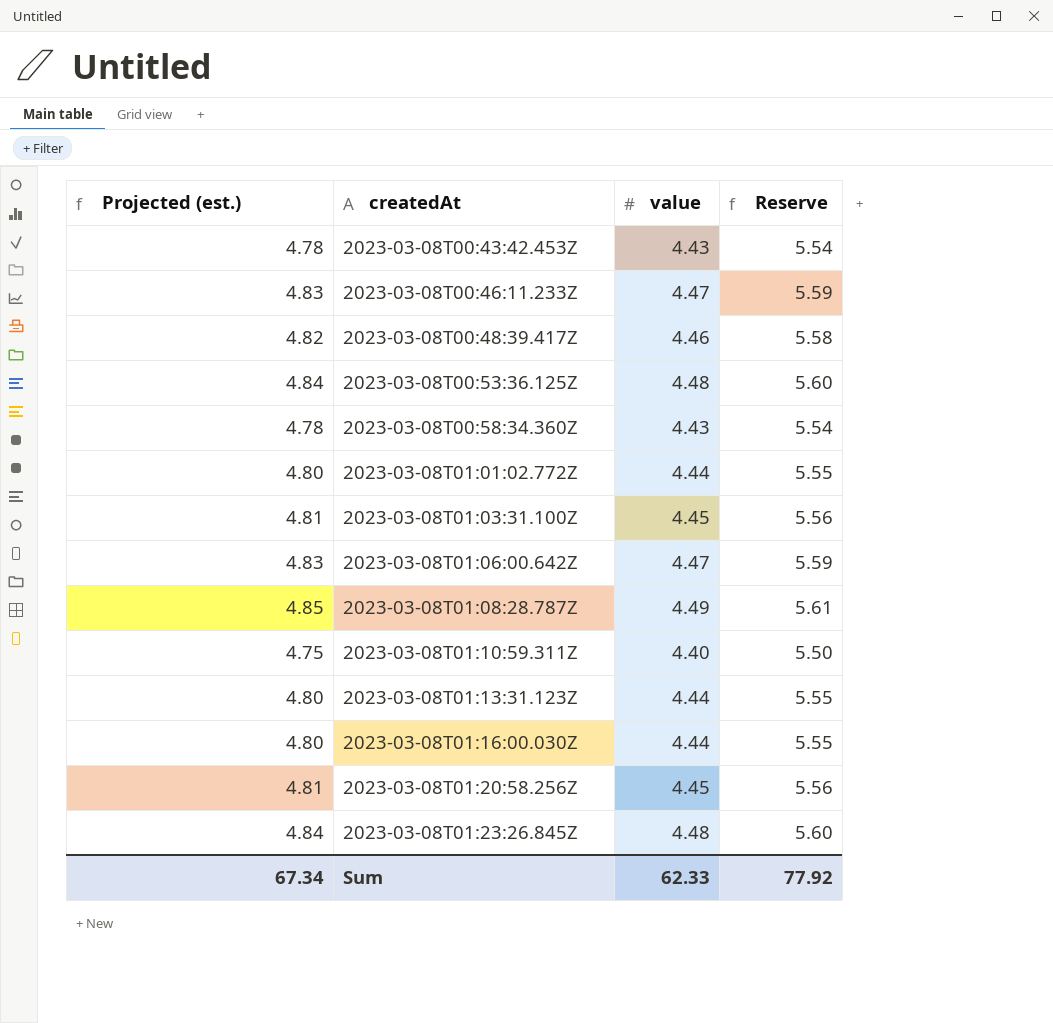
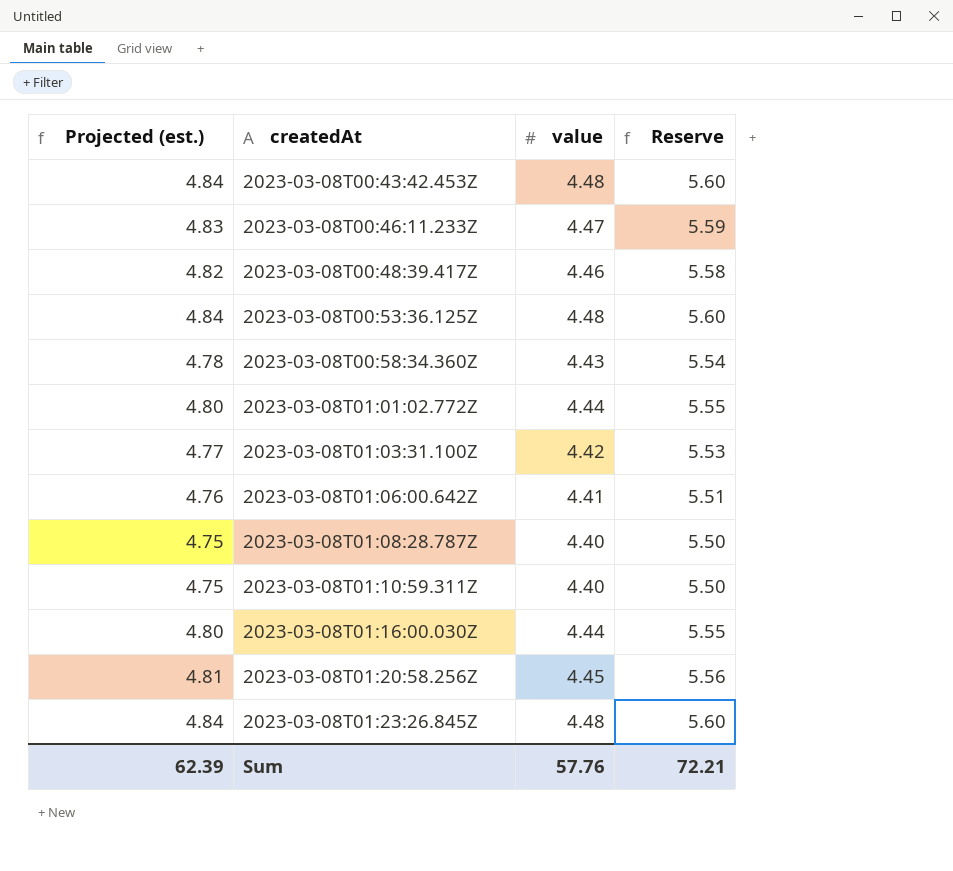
row 2023-03-08T01:13:31.123Z: 4.80 | 4.44 | 5.55 -> none
2023-03-08T00:43:42.453Z | Projected (est.): 4.78 -> 4.84
2023-03-08T00:43:42.453Z | value: 4.43 -> 4.48
2023-03-08T00:43:42.453Z | Reserve: 5.54 -> 5.60
2023-03-08T01:03:31.100Z | Projected (est.): 4.81 -> 4.77
2023-03-08T01:03:31.100Z | value: 4.45 -> 4.42
2023-03-08T01:03:31.100Z | Reserve: 5.56 -> 5.53
2023-03-08T01:06:00.642Z | Projected (est.): 4.83 -> 4.76
2023-03-08T01:06:00.642Z | value: 4.47 -> 4.41
2023-03-08T01:06:00.642Z | Reserve: 5.59 -> 5.51
2023-03-08T01:08:28.787Z | Projected (est.): 4.85 -> 4.75
2023-03-08T01:08:28.787Z | value: 4.49 -> 4.40
2023-03-08T01:08:28.787Z | Reserve: 5.61 -> 5.50
Sum | Projected (est.): 67.34 -> 62.39
Sum | value: 62.33 -> 57.76
Sum | Reserve: 77.92 -> 72.21

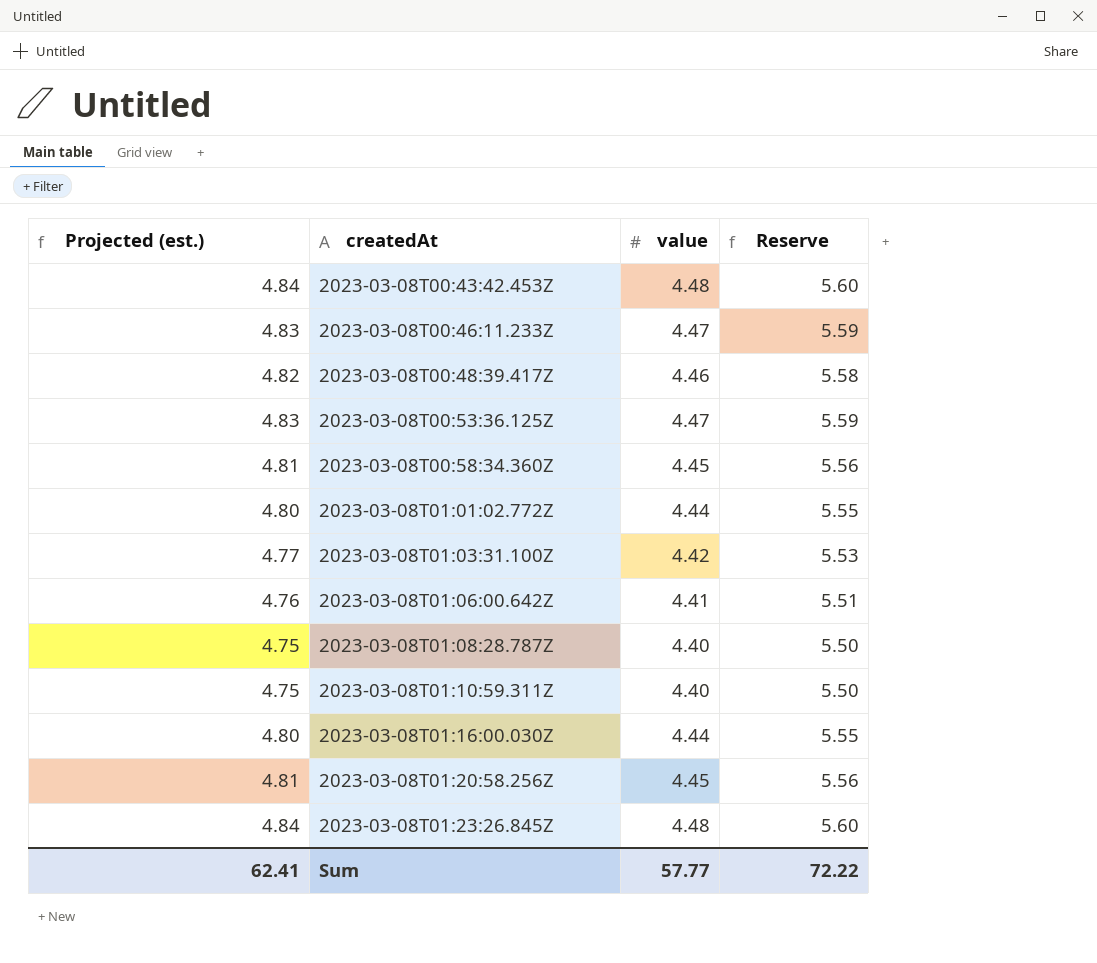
2023-03-08T00:53:36.125Z | Projected (est.): 4.84 -> 4.83
2023-03-08T00:53:36.125Z | value: 4.48 -> 4.47
2023-03-08T00:53:36.125Z | Reserve: 5.60 -> 5.59
2023-03-08T00:58:34.360Z | Projected (est.): 4.78 -> 4.81
2023-03-08T00:58:34.360Z | value: 4.43 -> 4.45
2023-03-08T00:58:34.360Z | Reserve: 5.54 -> 5.56
Sum | Projected (est.): 62.39 -> 62.41
Sum | value: 57.76 -> 57.77
Sum | Reserve: 72.21 -> 72.22

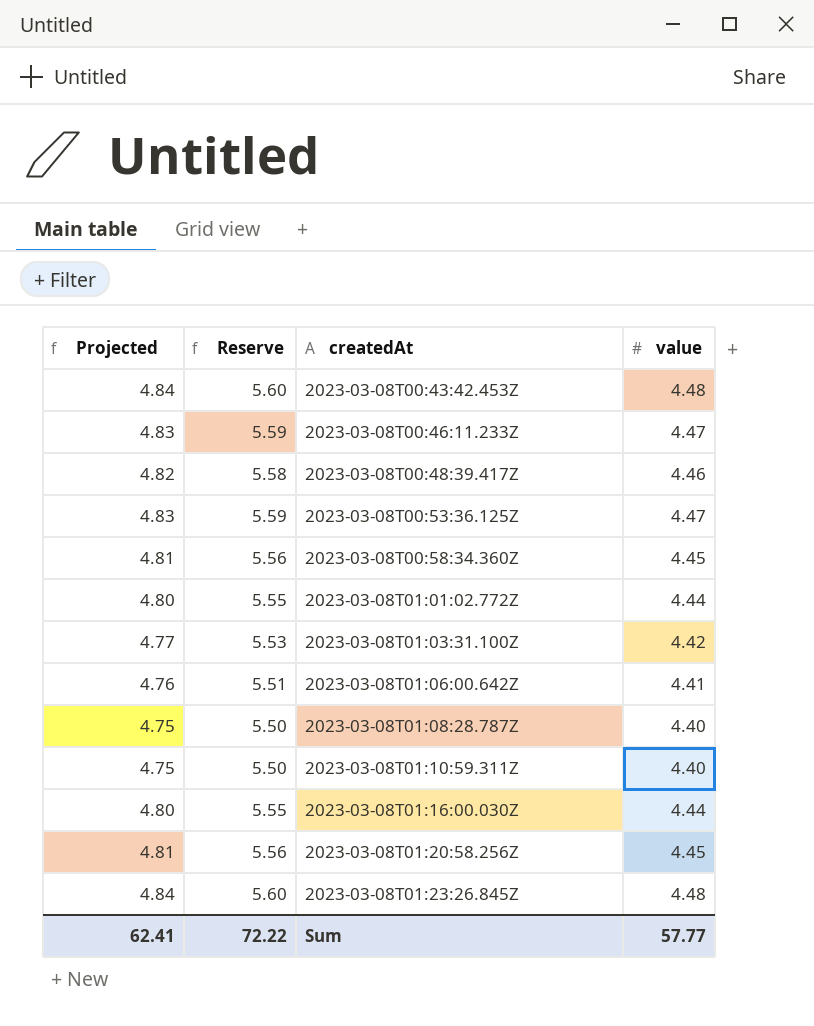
column name: Projected (est.) -> Projected
column Reserve | position: 4 -> 2

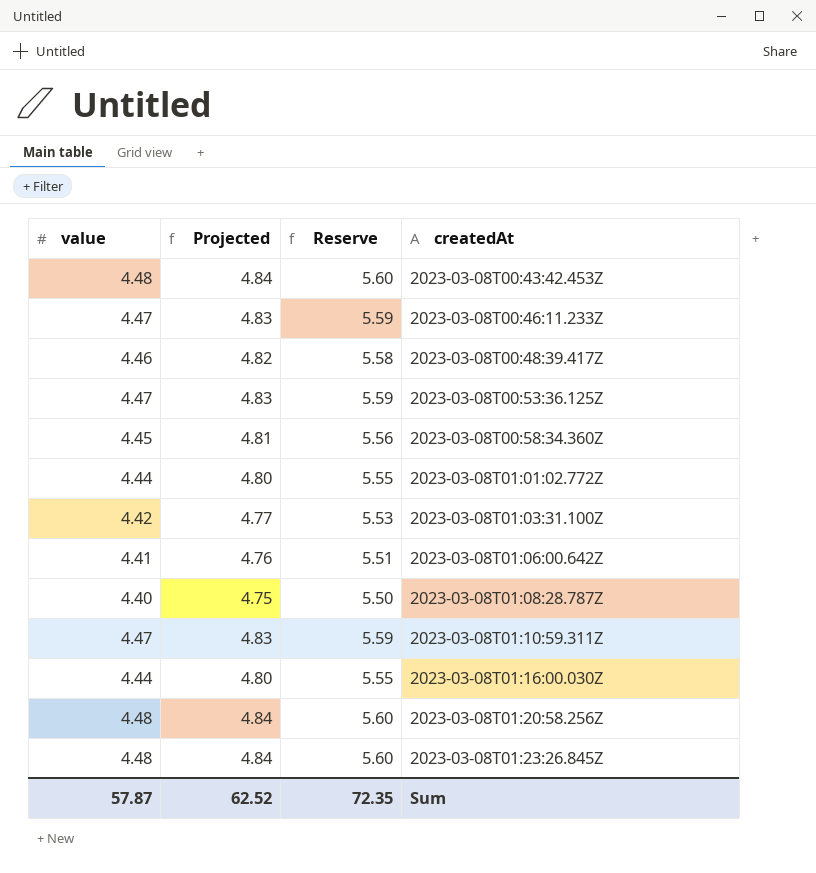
column value | position: 4 -> 1
2023-03-08T01:10:59.311Z | value: 4.40 -> 4.47
2023-03-08T01:10:59.311Z | Projected: 4.75 -> 4.83
2023-03-08T01:10:59.311Z | Reserve: 5.50 -> 5.59
2023-03-08T01:20:58.256Z | value: 4.45 -> 4.48
2023-03-08T01:20:58.256Z | Projected: 4.81 -> 4.84
2023-03-08T01:20:58.256Z | Reserve: 5.56 -> 5.60
Sum | value: 57.77 -> 57.87
Sum | Projected: 62.41 -> 62.52
Sum | Reserve: 72.22 -> 72.35

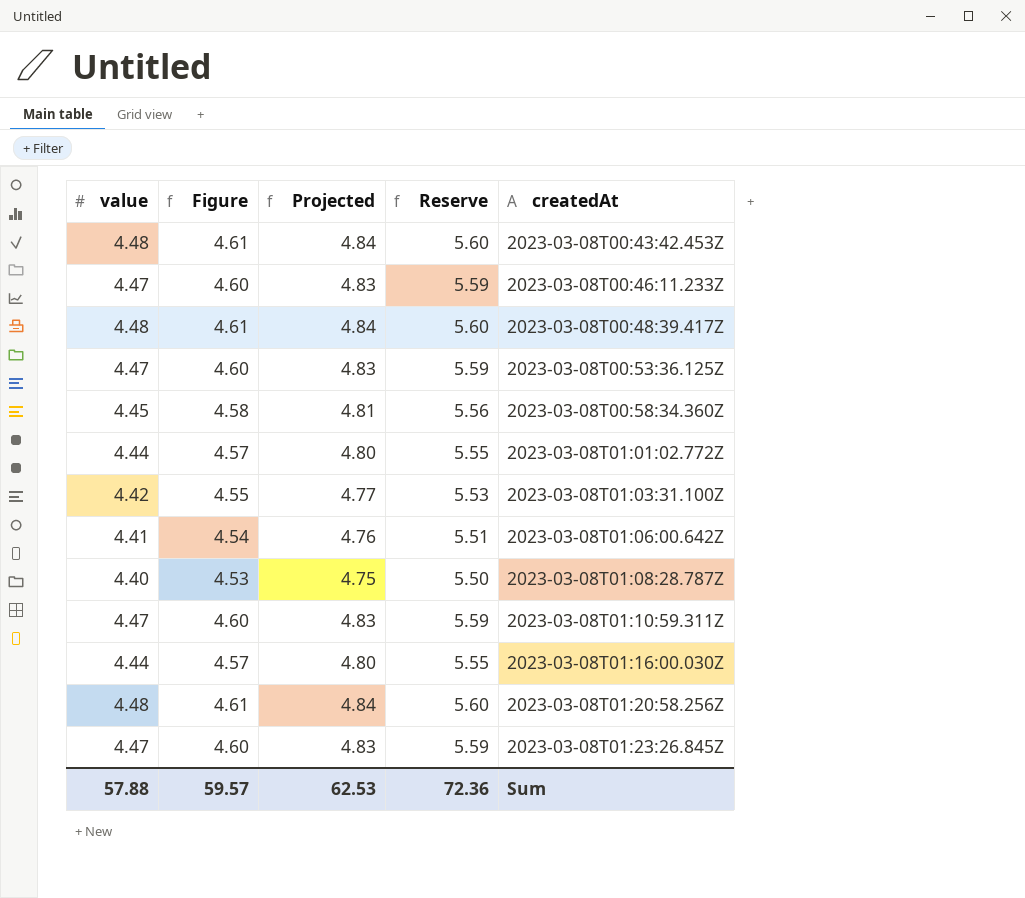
column Figure | formula: none -> [value] * 1.03
2023-03-08T00:48:39.417Z | value: 4.46 -> 4.48
2023-03-08T00:48:39.417Z | Projected: 4.82 -> 4.84
2023-03-08T00:48:39.417Z | Reserve: 5.58 -> 5.60
2023-03-08T01:23:26.845Z | value: 4.48 -> 4.47
2023-03-08T01:23:26.845Z | Projected: 4.84 -> 4.83
2023-03-08T01:23:26.845Z | Reserve: 5.60 -> 5.59
Sum | value: 57.87 -> 57.88
Sum | Projected: 62.52 -> 62.53
Sum | Reserve: 72.35 -> 72.36

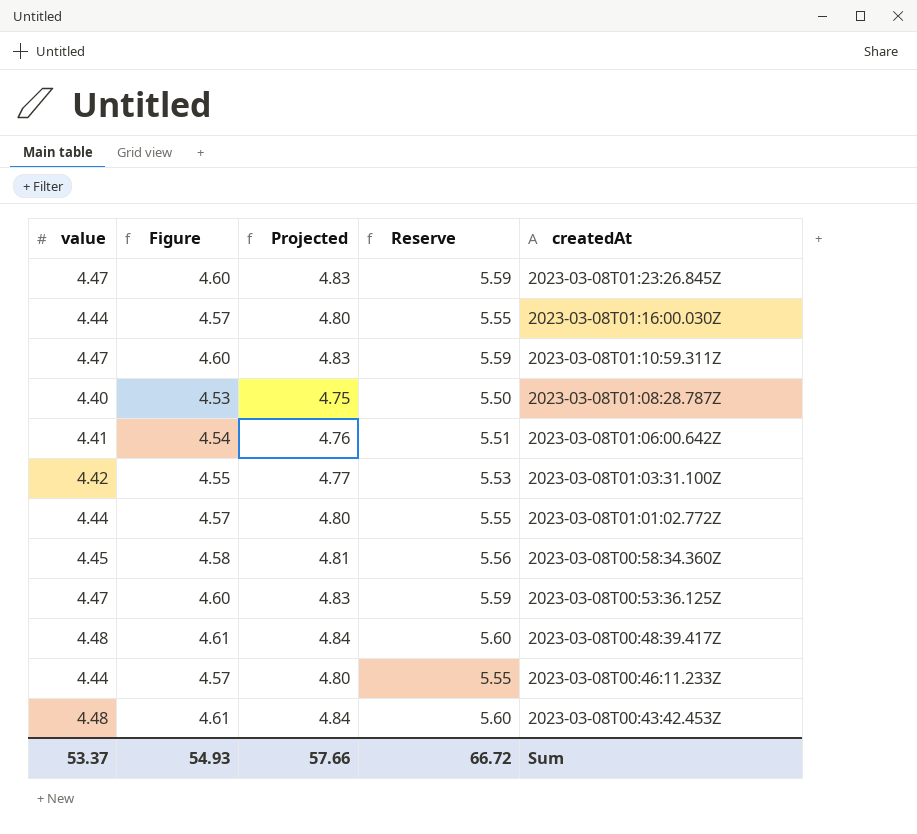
row order: createdAt ascending -> createdAt descending
row 2023-03-08T01:20:58.256Z: 4.48 | 4.61 | 4.84 | 5.60 -> none
2023-03-08T00:46:11.233Z | value: 4.47 -> 4.44
2023-03-08T00:46:11.233Z | Figure: 4.60 -> 4.57
2023-03-08T00:46:11.233Z | Projected: 4.83 -> 4.80
2023-03-08T00:46:11.233Z | Reserve: 5.59 -> 5.55
Sum | value: 57.88 -> 53.37
Sum | Figure: 59.57 -> 54.93
Sum | Projected: 62.53 -> 57.66
Sum | Reserve: 72.36 -> 66.72

